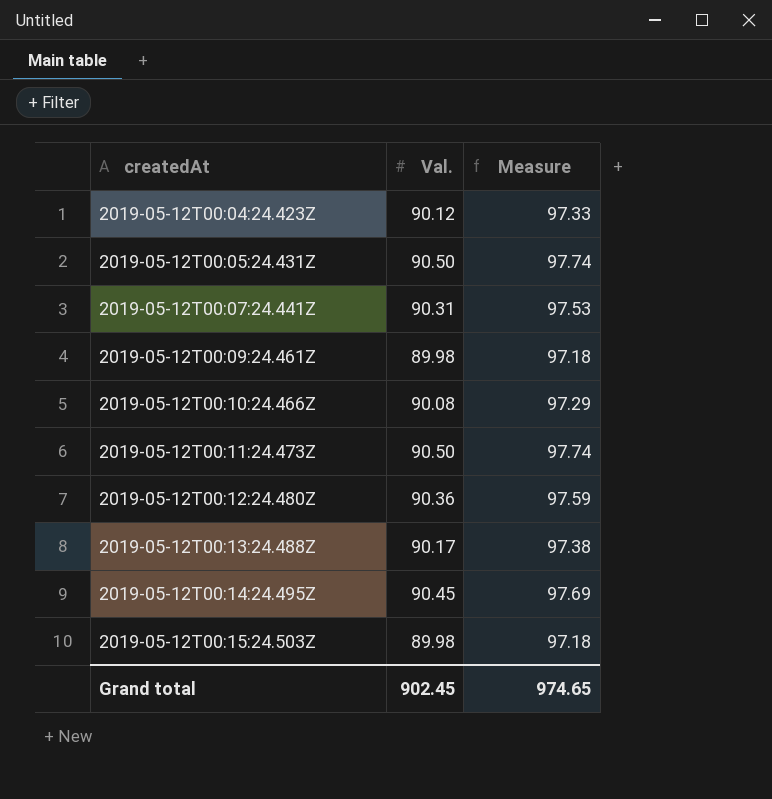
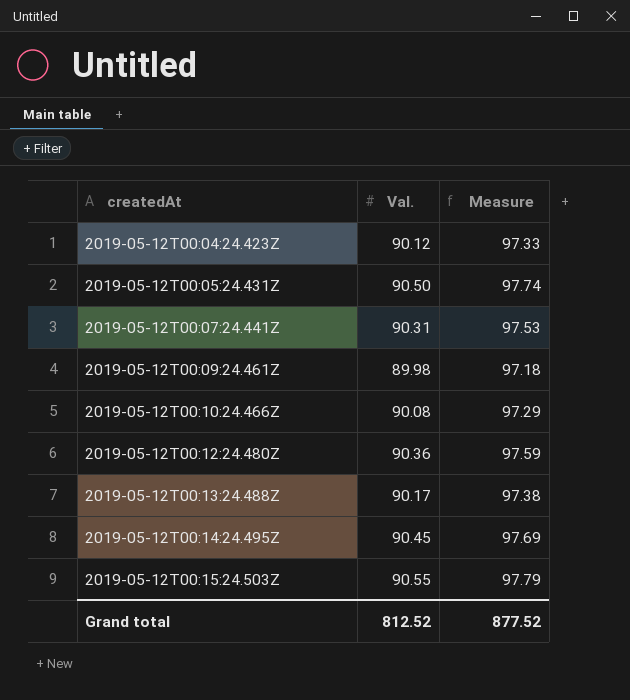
row 2019-05-12T00:11:24.473Z: 90.50 | 97.74 -> none
2019-05-12T00:15:24.503Z | Val.: 89.98 -> 90.55
2019-05-12T00:15:24.503Z | Measure: 97.18 -> 97.79
Grand total | Val.: 902.45 -> 812.52
Grand total | Measure: 974.65 -> 877.52

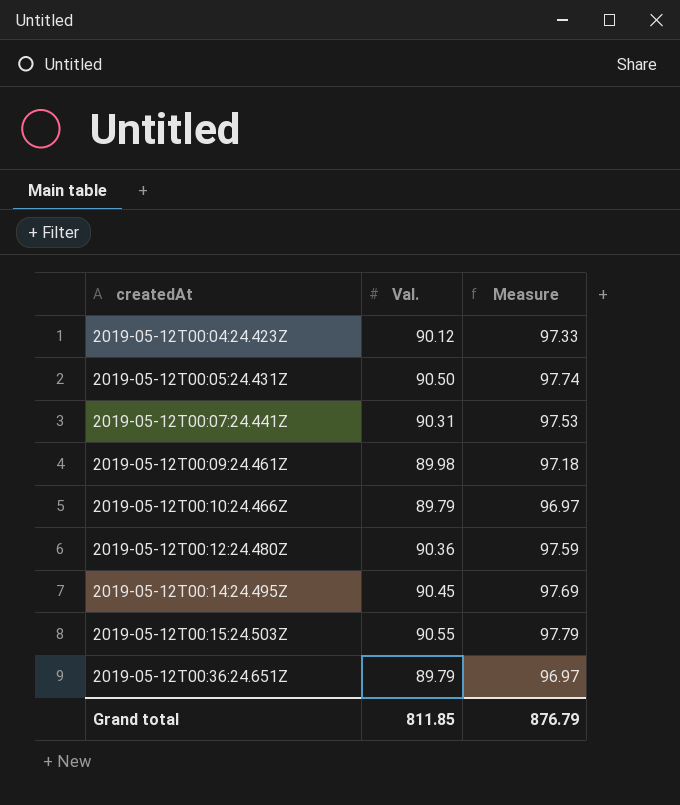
row 2019-05-12T00:13:24.488Z: 90.17 | 97.38 -> none
2019-05-12T00:10:24.466Z | Val.: 90.08 -> 89.79
2019-05-12T00:10:24.466Z | Measure: 97.29 -> 96.97
row 2019-05-12T00:36:24.651Z: none -> 89.79 | 96.97
Grand total | Val.: 812.52 -> 811.85
Grand total | Measure: 877.52 -> 876.79

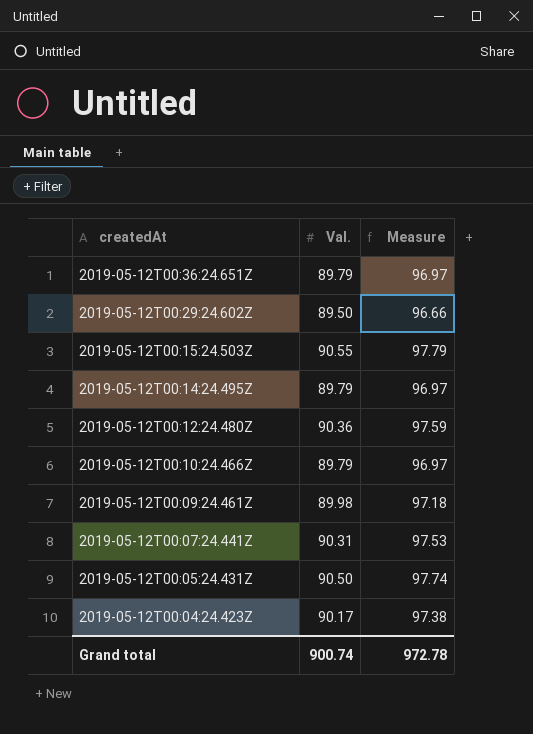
row order: createdAt ascending -> createdAt descending
row 2019-05-12T00:29:24.602Z: none -> 89.50 | 96.66
2019-05-12T00:14:24.495Z | Val.: 90.45 -> 89.79
2019-05-12T00:14:24.495Z | Measure: 97.69 -> 96.97
2019-05-12T00:04:24.423Z | Val.: 90.12 -> 90.17
2019-05-12T00:04:24.423Z | Measure: 97.33 -> 97.38
Grand total | Val.: 811.85 -> 900.74
Grand total | Measure: 876.79 -> 972.78

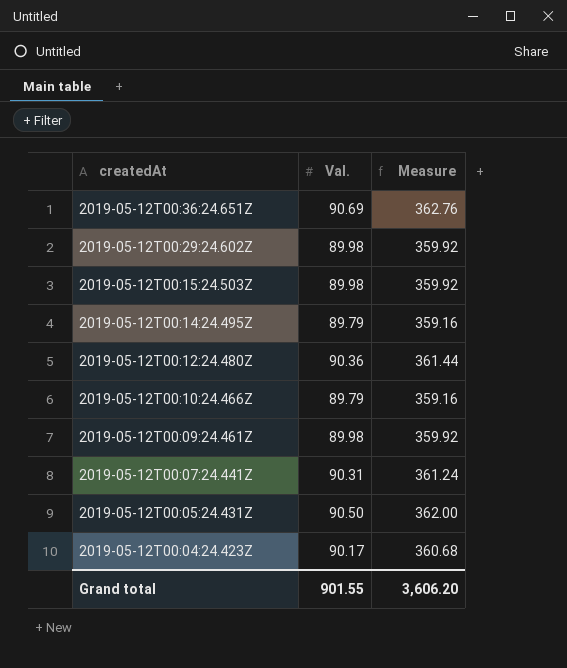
column Measure | formula: [Val.] * 1.08 -> [Val.] * 4
2019-05-12T00:36:24.651Z | Val.: 89.79 -> 90.69
2019-05-12T00:29:24.602Z | Val.: 89.50 -> 89.98
2019-05-12T00:15:24.503Z | Val.: 90.55 -> 89.98
Grand total | Val.: 900.74 -> 901.55
Grand total | Measure: 972.78 -> 3,606.20

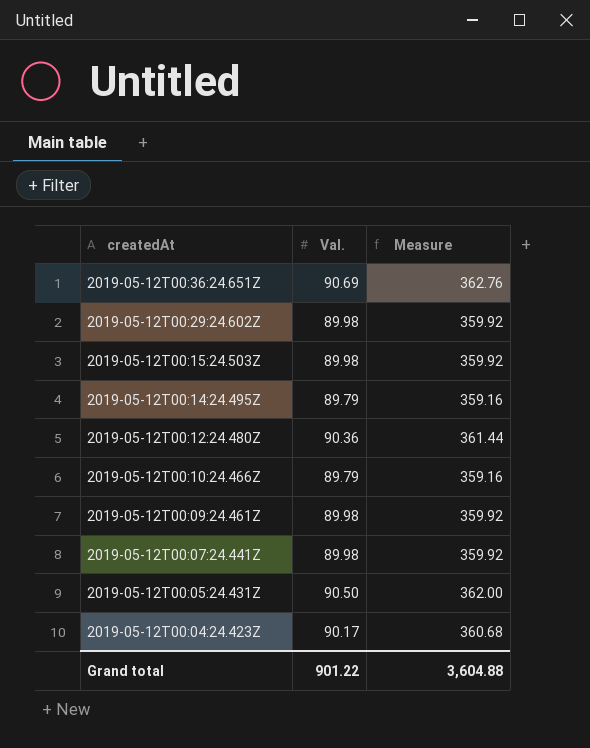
2019-05-12T00:07:24.441Z | Val.: 90.31 -> 89.98
2019-05-12T00:07:24.441Z | Measure: 361.24 -> 359.92
Grand total | Val.: 901.55 -> 901.22
Grand total | Measure: 3,606.20 -> 3,604.88

